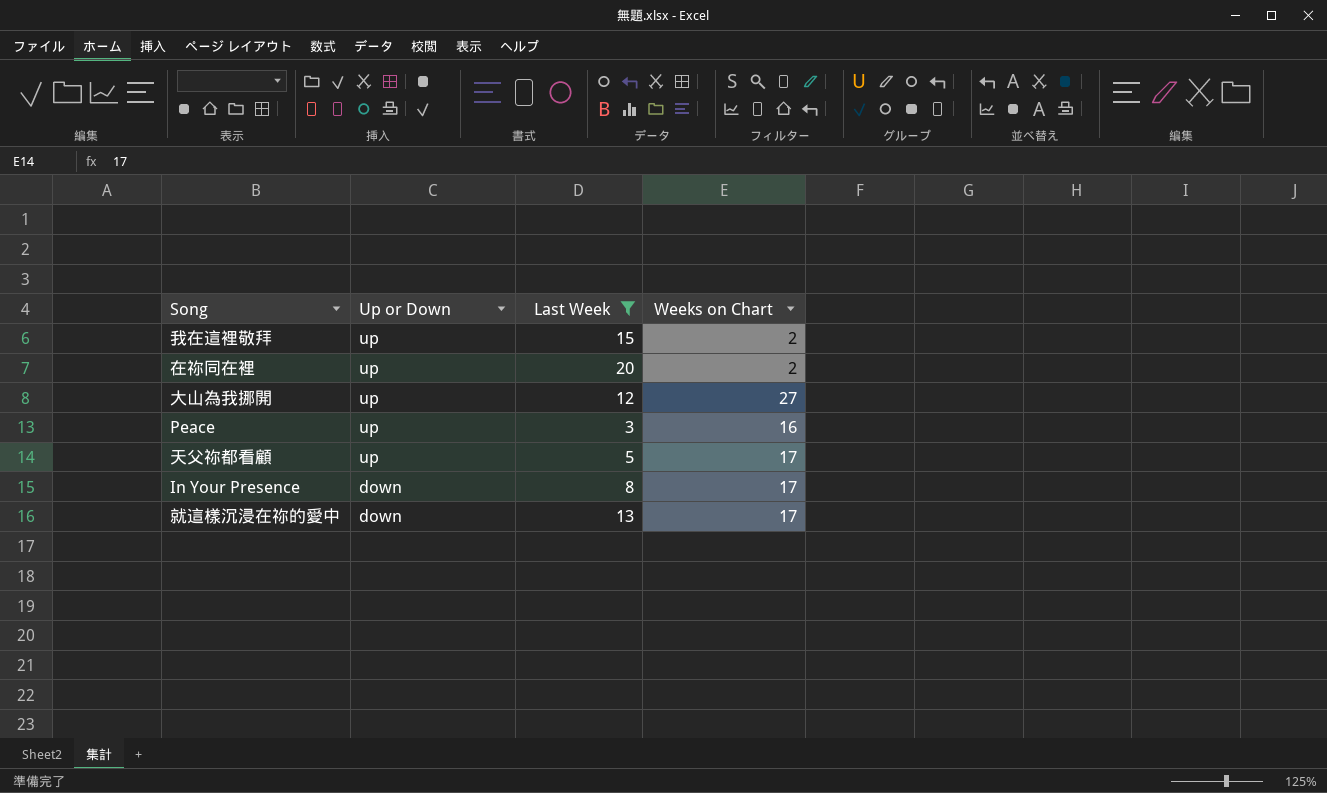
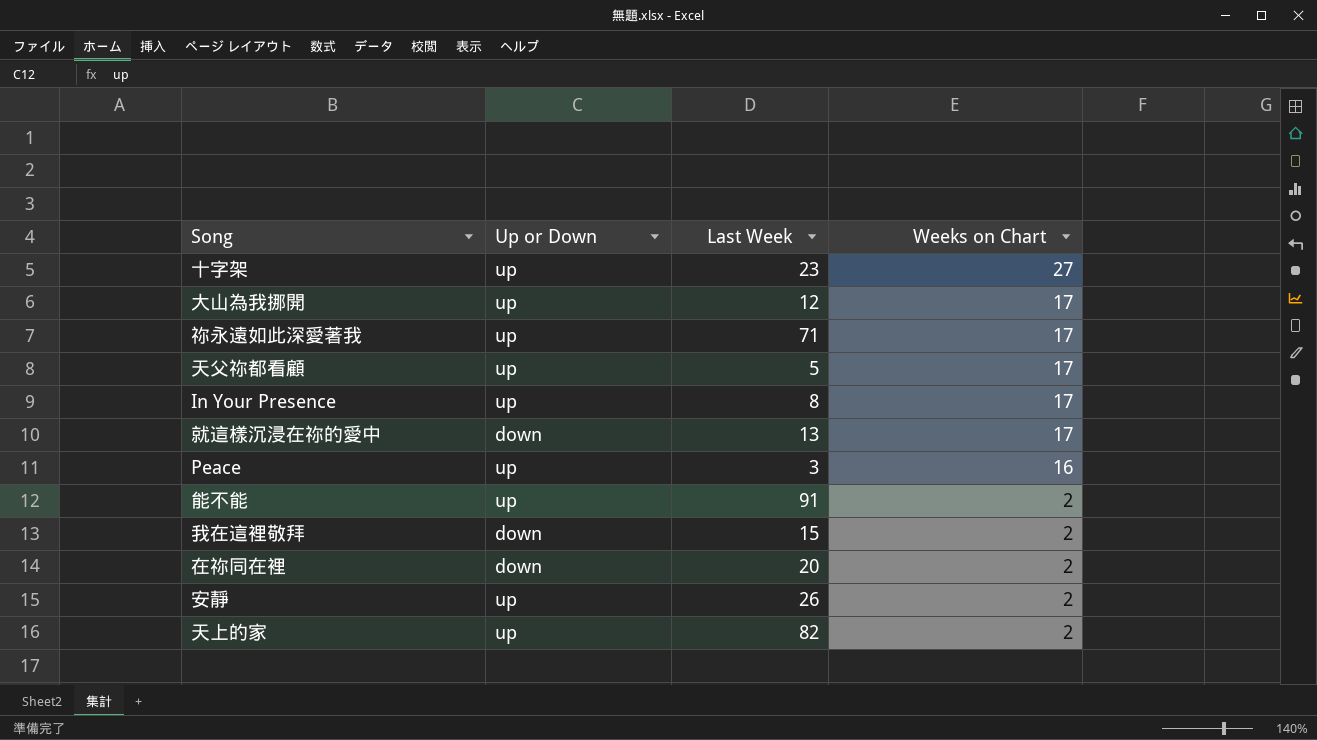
filter: Last Week <= 20 -> none
row order: Up or Down descending -> Weeks on Chart descending
大山為我挪開 | Weeks on Chart: 27 -> 17
In Your Presence | Up or Down: down -> up
我在這裡敬拜 | Up or Down: up -> down
在祢同在裡 | Up or Down: up -> down

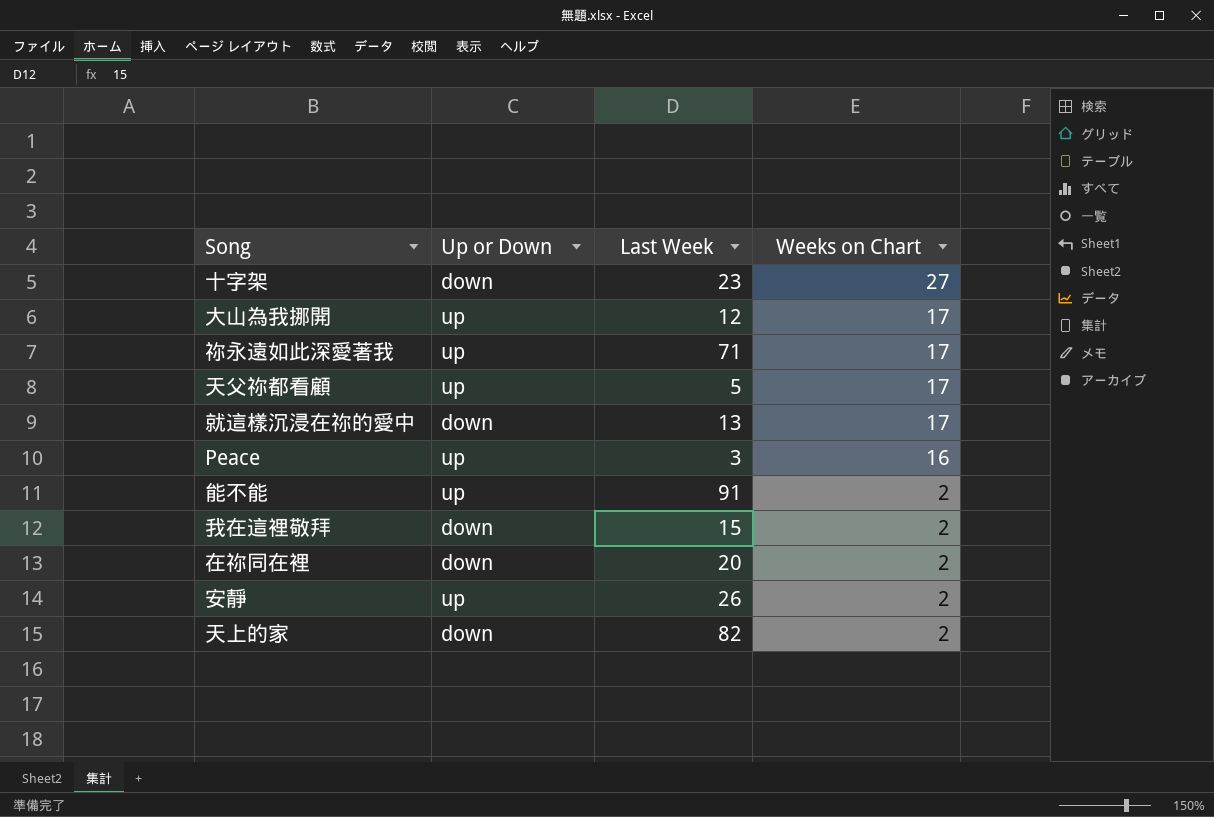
row In Your Presence: up | 8 | 17 -> none
十字架 | Up or Down: up -> down
天上的家 | Up or Down: up -> down

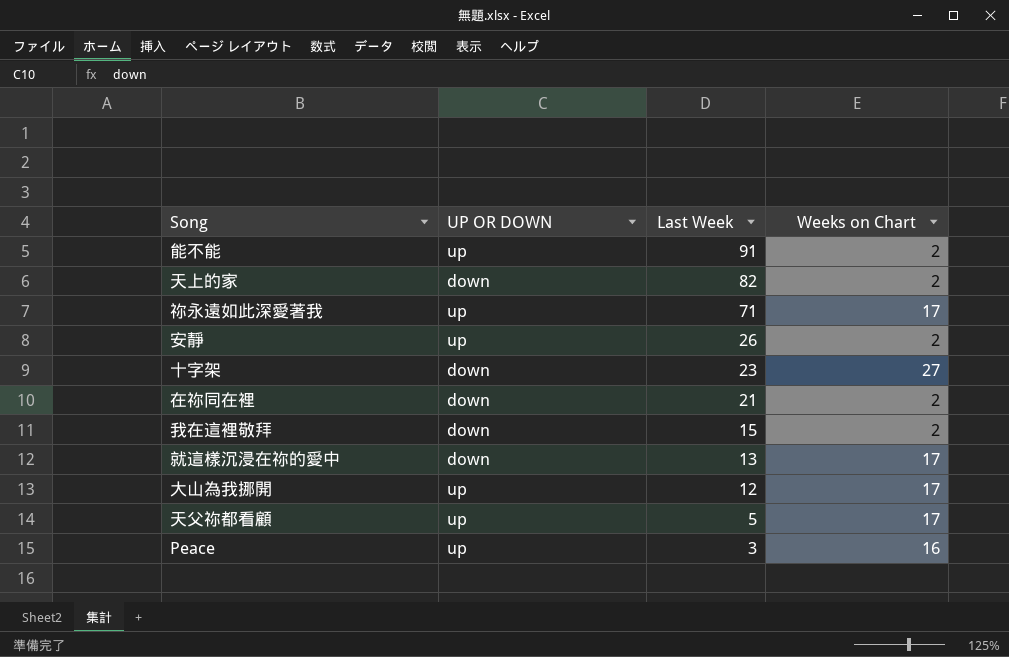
row order: Weeks on Chart descending -> Last Week descending
column name: Up or Down -> UP OR DOWN
在祢同在裡 | Last Week: 20 -> 21

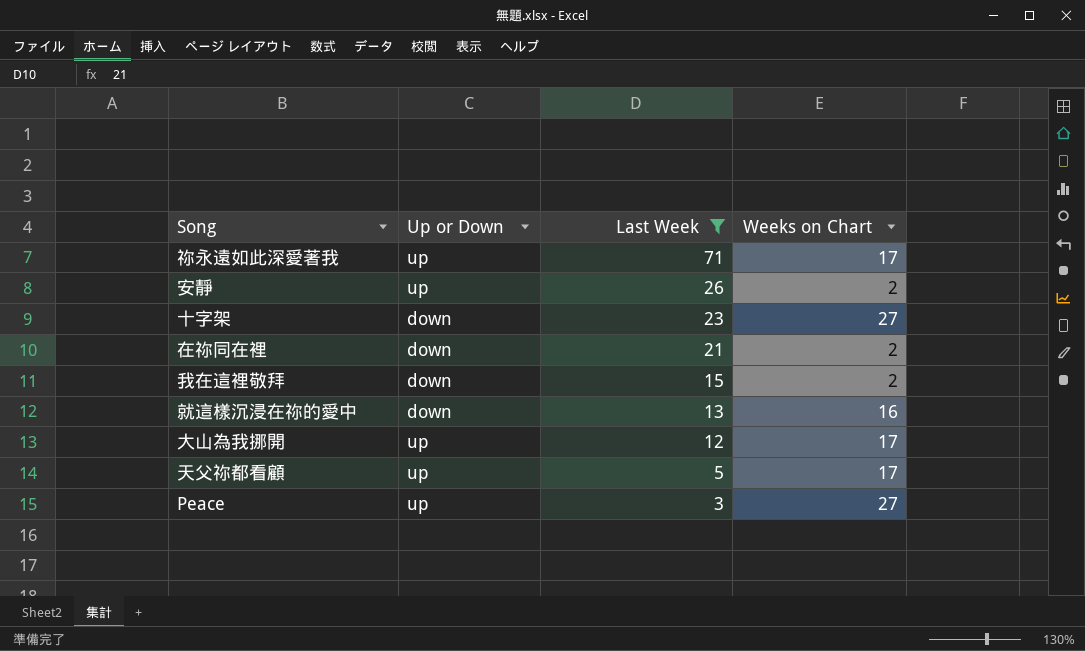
filter: none -> Last Week <= 71
column name: UP OR DOWN -> Up or Down
就這樣沉浸在祢的愛中 | Weeks on Chart: 17 -> 16
Peace | Weeks on Chart: 16 -> 27

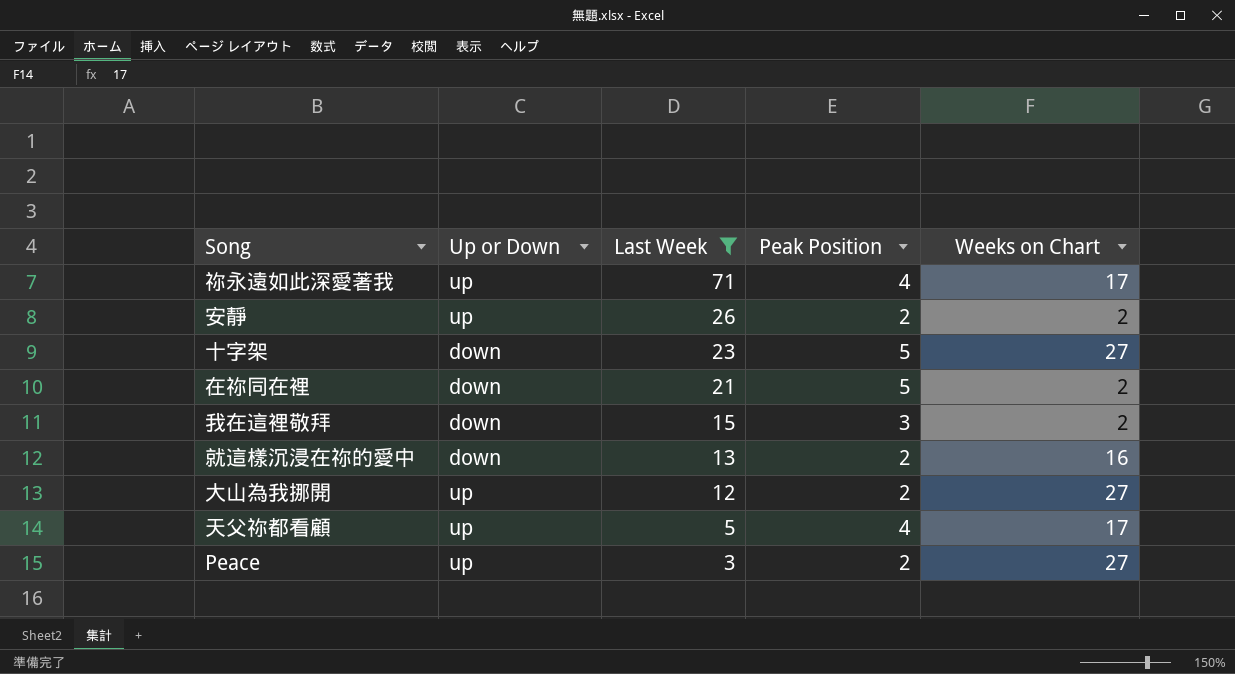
column Peak Position | position: none -> 4
大山為我挪開 | Weeks on Chart: 17 -> 27

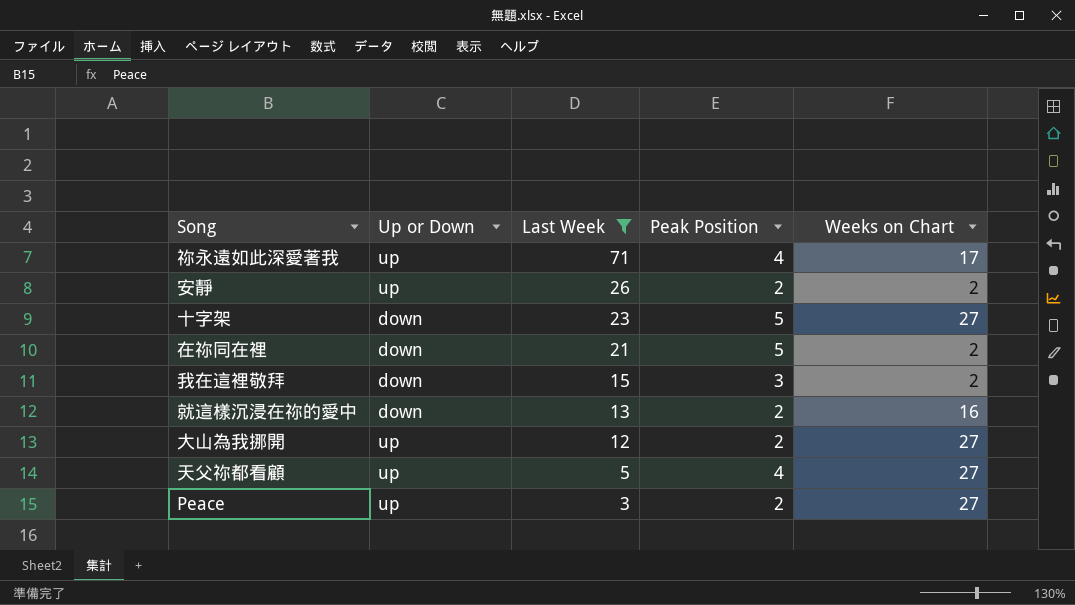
天父祢都看顧 | Weeks on Chart: 17 -> 27

